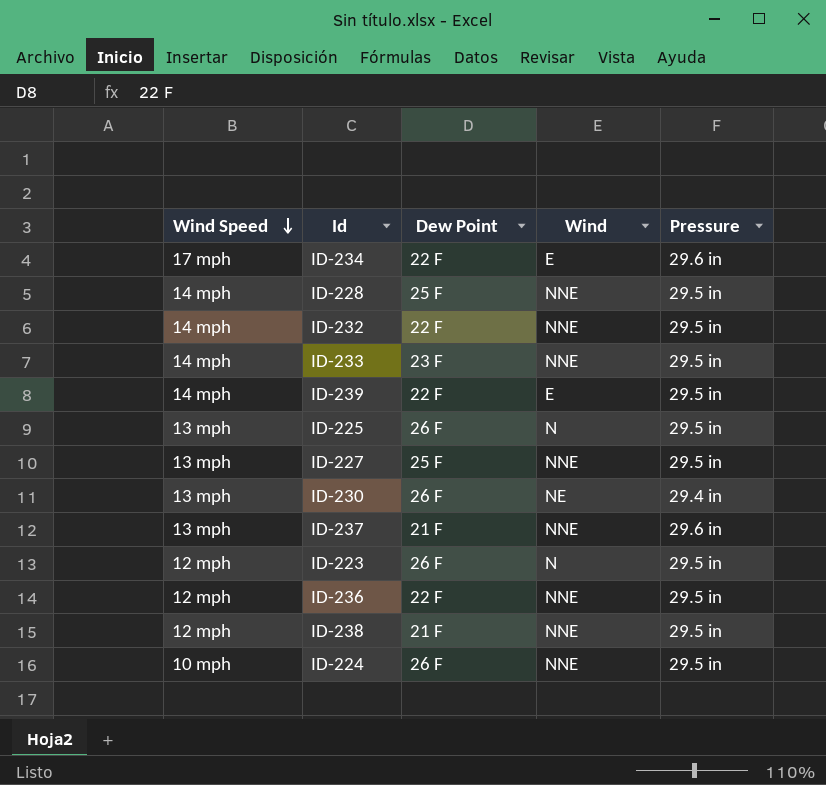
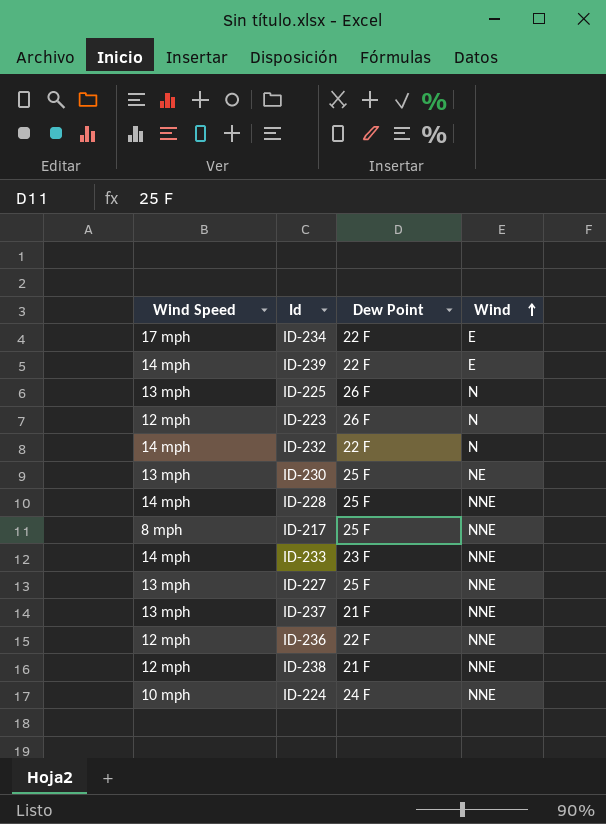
row order: Wind Speed descending -> Wind ascending
column Pressure | position: 5 -> none
ID-232 | Wind: NNE -> N
ID-230 | Dew Point: 26 F -> 25 F
row ID-217: none -> 8 mph | 25 F | NNE
ID-224 | Dew Point: 26 F -> 24 F

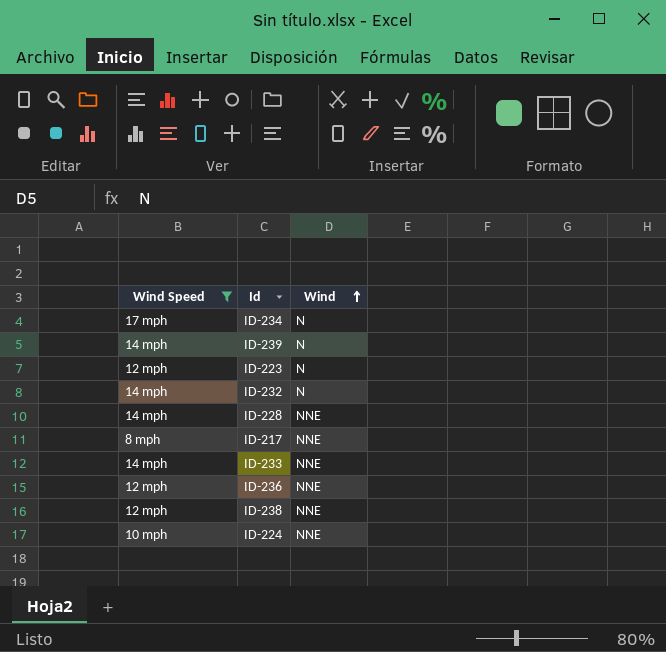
filter: none -> Wind Speed != 13 mph
column Dew Point | position: 3 -> none
ID-234 | Wind: E -> N
ID-239 | Wind: E -> N

